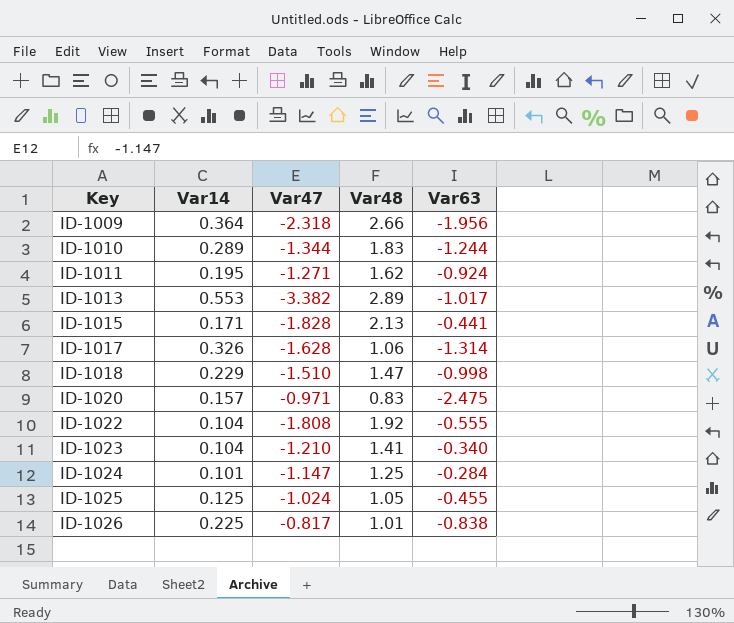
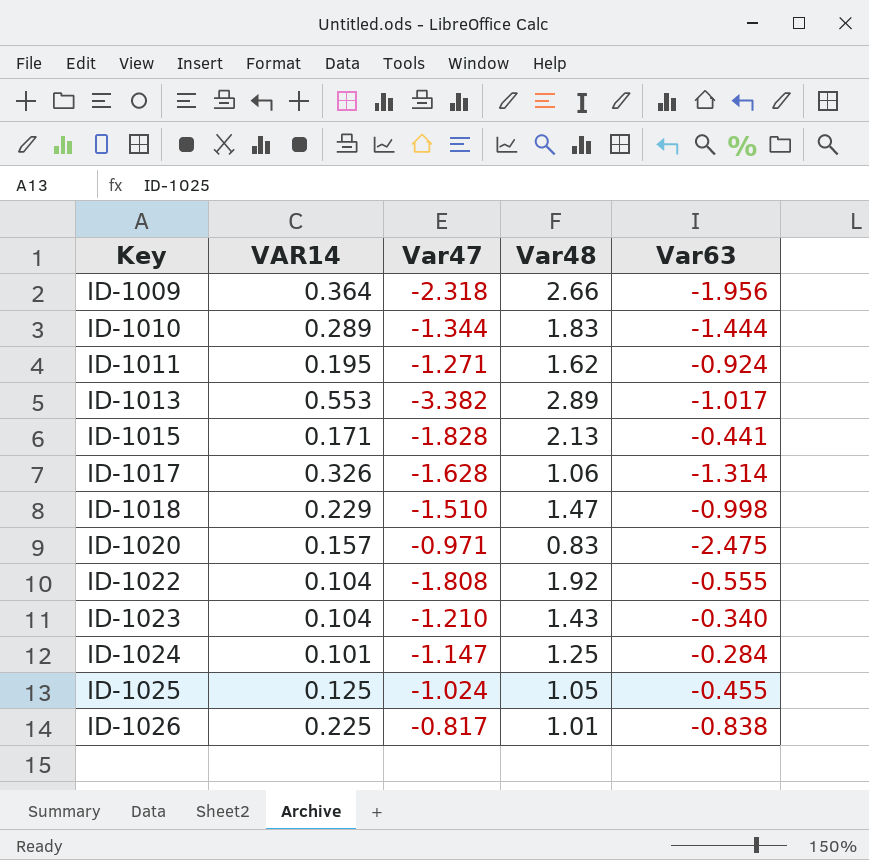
column name: Var14 -> VAR14
ID-1010 | Var63: -1.244 -> -1.444
ID-1023 | Var48: 1.41 -> 1.43

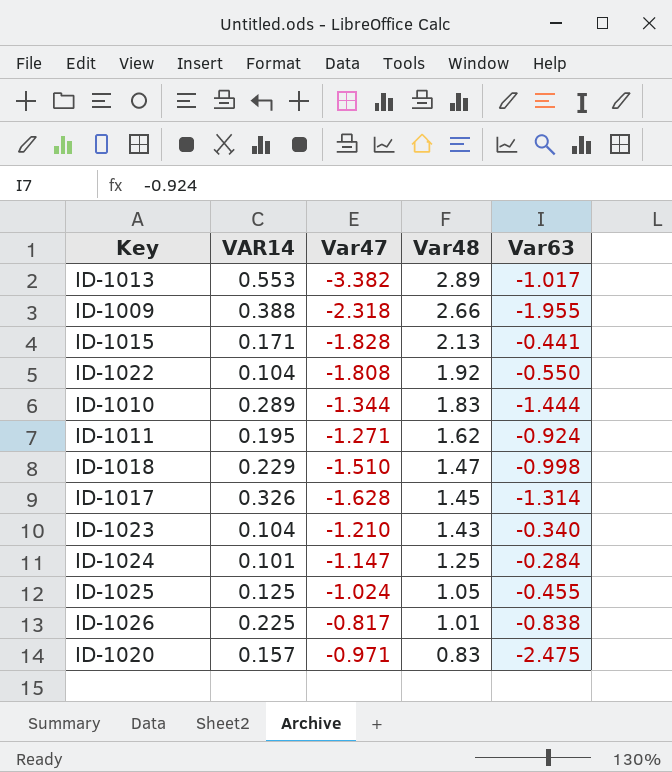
row order: Key ascending -> Var48 descending
ID-1009 | VAR14: 0.364 -> 0.388
ID-1009 | Var63: -1.956 -> -1.955
ID-1022 | Var63: -0.555 -> -0.550
ID-1017 | Var48: 1.06 -> 1.45

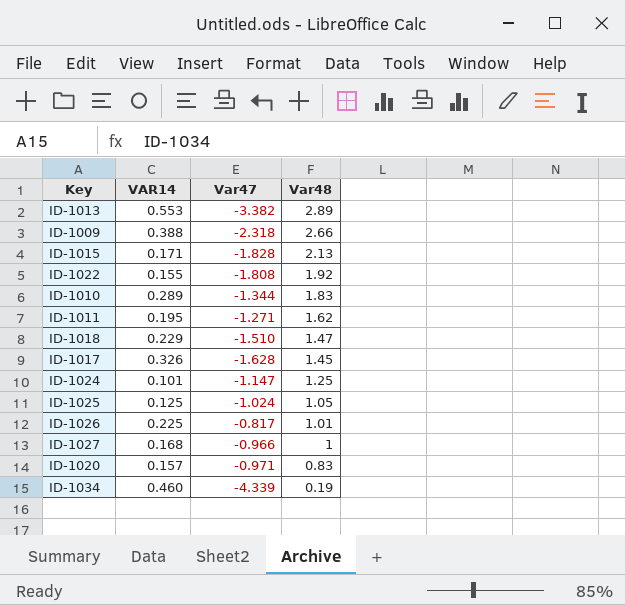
column Var63 | position: 5 -> none
row ID-1023: 0.104 | -1.210 | 1.43 | -0.340 -> none
ID-1022 | VAR14: 0.104 -> 0.155
row ID-1027: none -> 0.168 | -0.966 | 1
row ID-1034: none -> 0.460 | -4.339 | 0.19

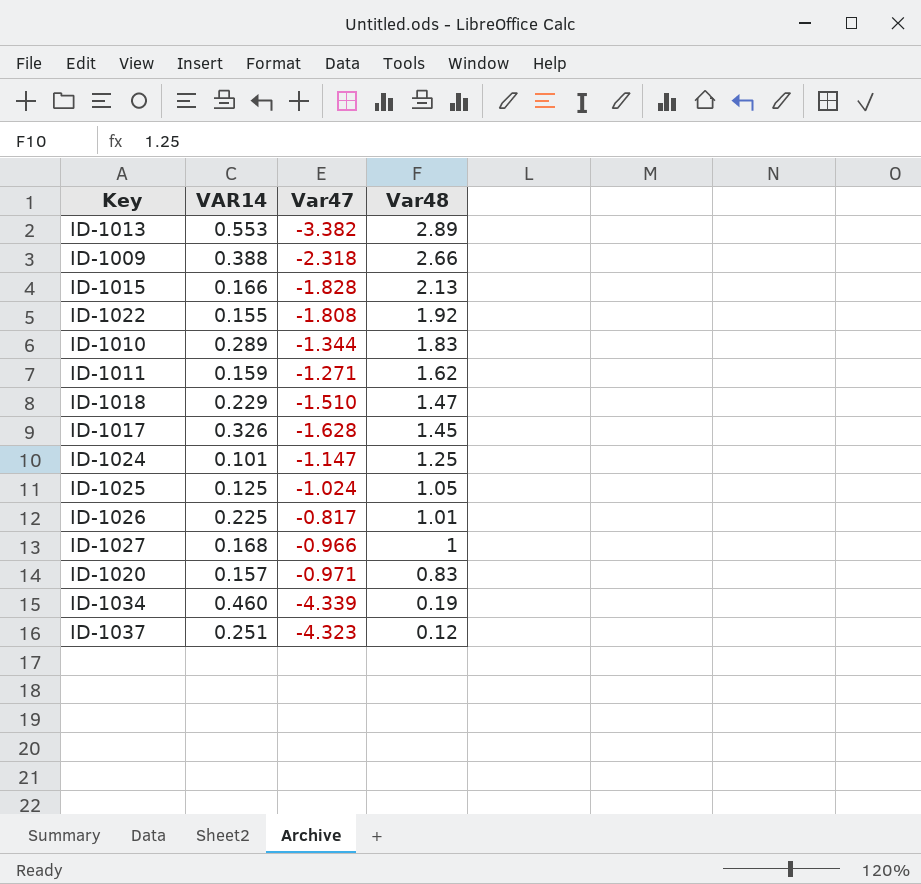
ID-1015 | VAR14: 0.171 -> 0.166
ID-1011 | VAR14: 0.195 -> 0.159
row ID-1037: none -> 0.251 | -4.323 | 0.12

